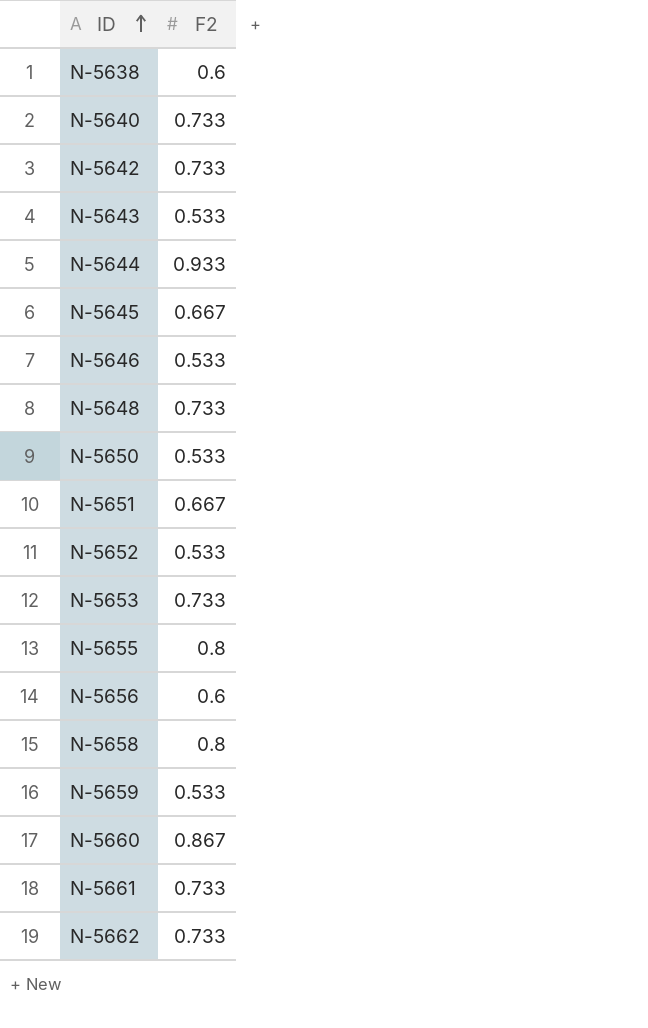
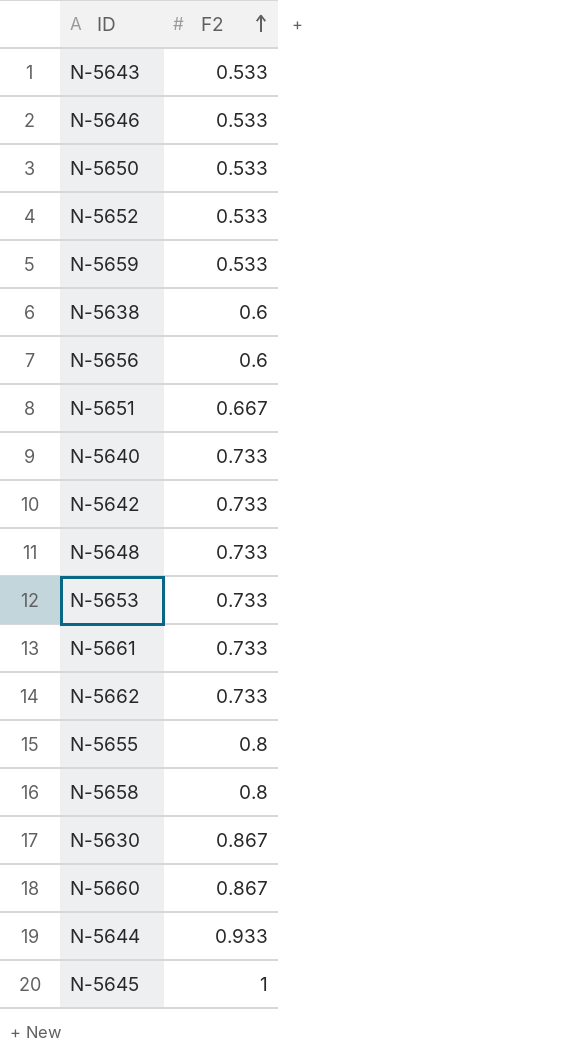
row order: ID ascending -> F2 ascending
row N-5630: none -> 0.867
N-5645 | F2: 0.667 -> 1

